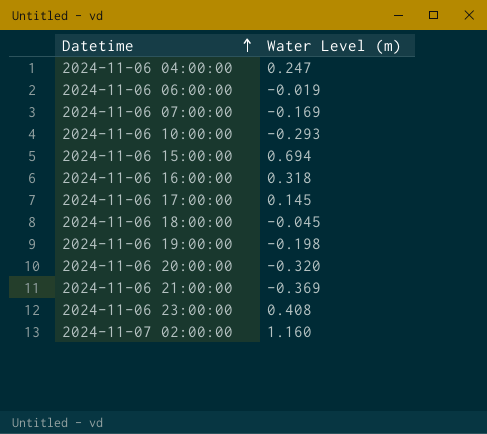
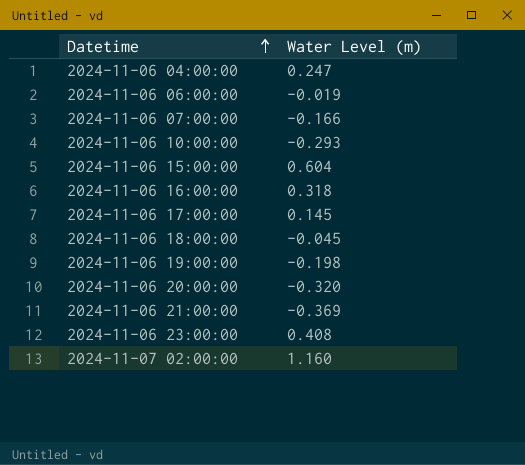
2024-11-06 07:00:00 | Water Level (m): -0.169 -> -0.166
2024-11-06 15:00:00 | Water Level (m): 0.694 -> 0.604

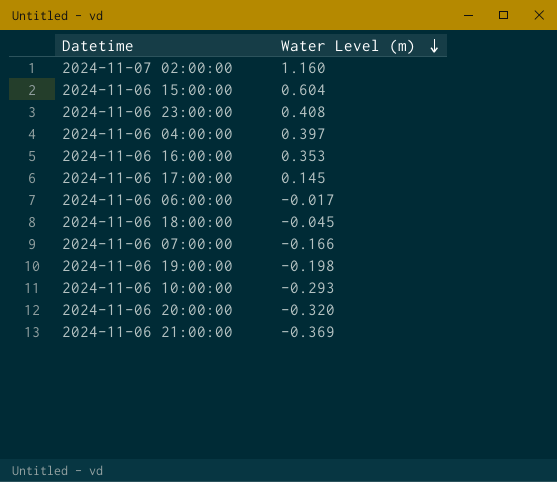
row order: Datetime ascending -> Water Level (m) descending
2024-11-06 04:00:00 | Water Level (m): 0.247 -> 0.397
2024-11-06 16:00:00 | Water Level (m): 0.318 -> 0.353
2024-11-06 06:00:00 | Water Level (m): -0.019 -> -0.017

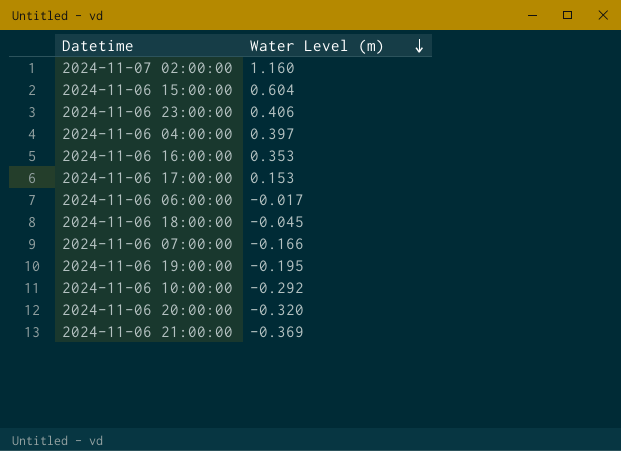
2024-11-06 23:00:00 | Water Level (m): 0.408 -> 0.406
2024-11-06 17:00:00 | Water Level (m): 0.145 -> 0.153
2024-11-06 19:00:00 | Water Level (m): -0.198 -> -0.195
2024-11-06 10:00:00 | Water Level (m): -0.293 -> -0.292

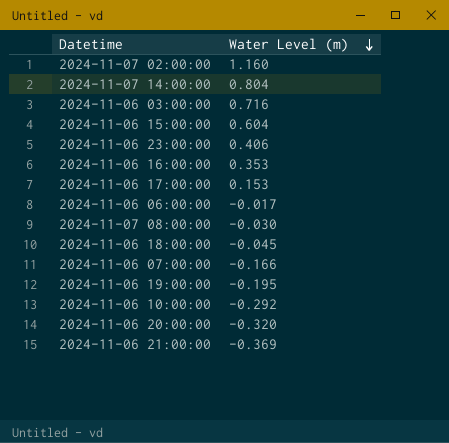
row 2024-11-06 04:00:00: 0.397 -> none
row 2024-11-07 14:00:00: none -> 0.804
row 2024-11-06 03:00:00: none -> 0.716
row 2024-11-07 08:00:00: none -> -0.030

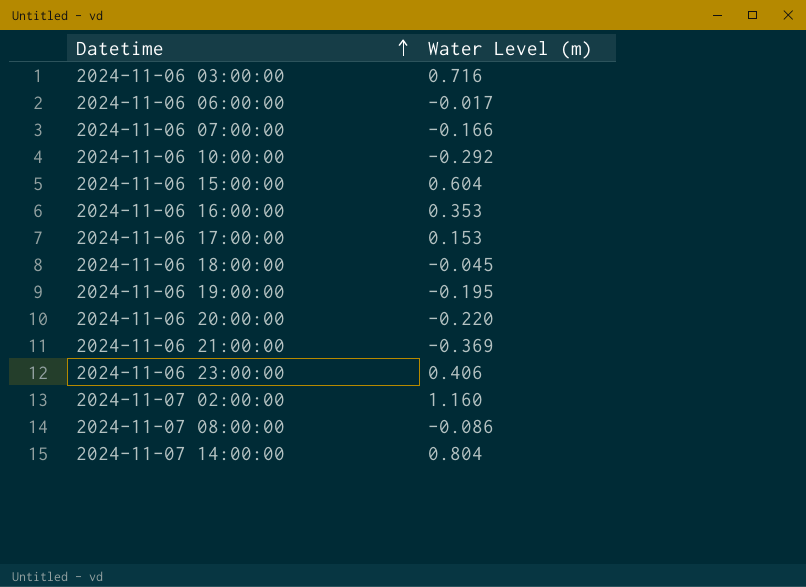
row order: Water Level (m) descending -> Datetime ascending
2024-11-06 20:00:00 | Water Level (m): -0.320 -> -0.220
2024-11-07 08:00:00 | Water Level (m): -0.030 -> -0.086

